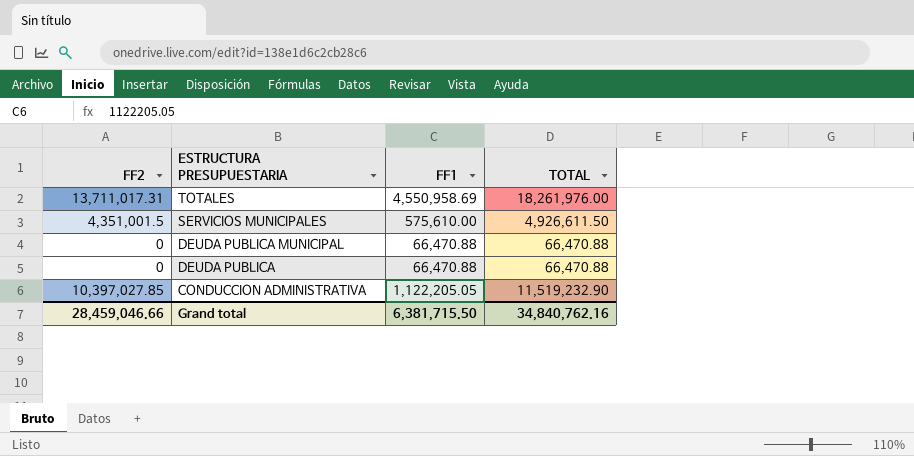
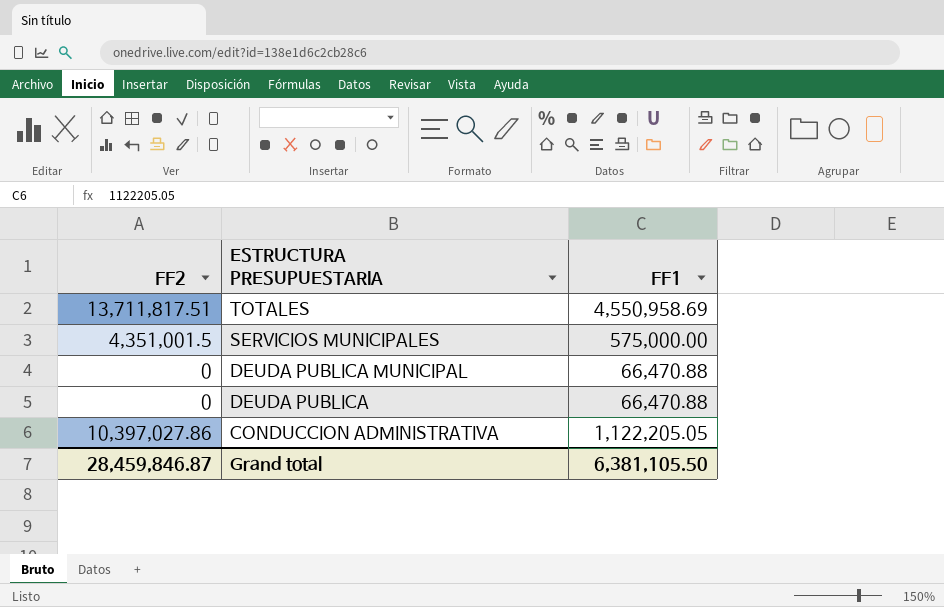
column TOTAL | formula: [FF2] + [FF1] -> none
TOTALES | FF2: 13,711,017.31 -> 13,711,817.51
SERVICIOS MUNICIPALES | FF1: 575,610.00 -> 575,000.00
CONDUCCION ADMINISTRATIVA | FF2: 10,397,027.85 -> 10,397,027.86
Grand total | FF2: 28,459,046.66 -> 28,459,846.87
Grand total | FF1: 6,381,715.50 -> 6,381,105.50

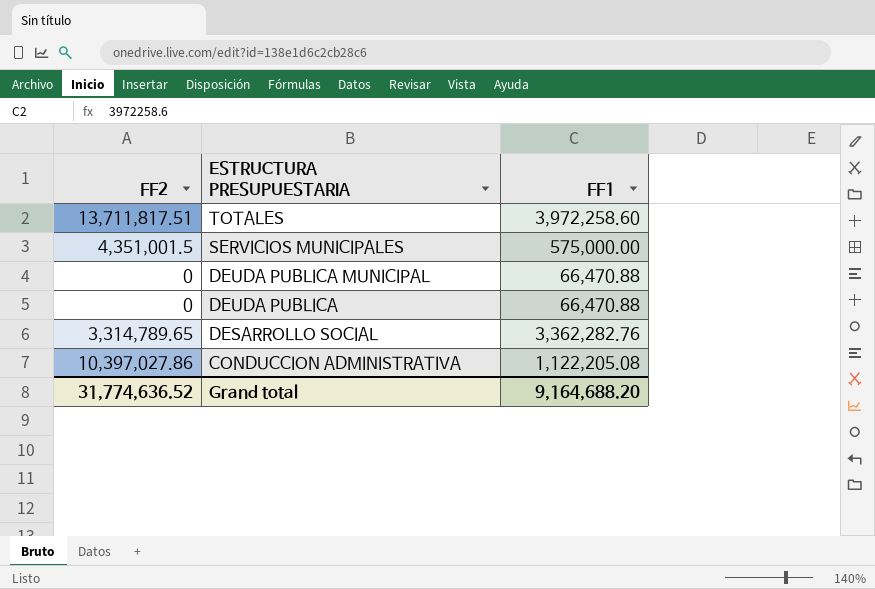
TOTALES | FF1: 4,550,958.69 -> 3,972,258.60
row DESARROLLO SOCIAL: none -> 3,314,789.65 | 3,362,282.76
CONDUCCION ADMINISTRATIVA | FF1: 1,122,205.05 -> 1,122,205.08
Grand total | FF2: 28,459,846.87 -> 31,774,636.52
Grand total | FF1: 6,381,105.50 -> 9,164,688.20

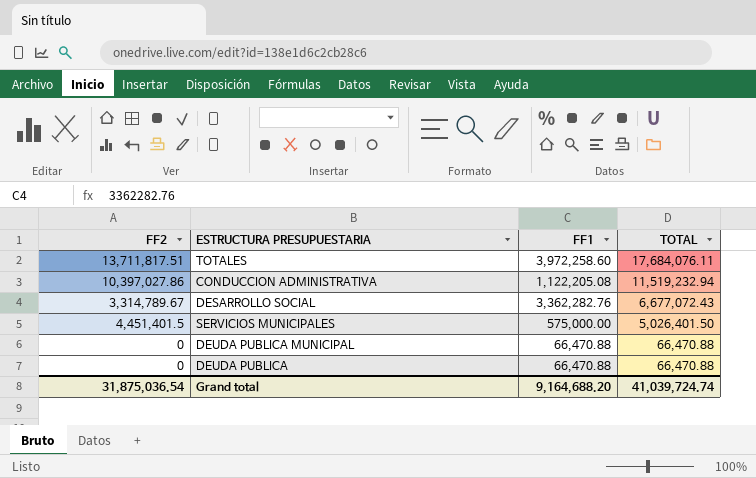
row order: ESTRUCTURA PRESUPUESTARIA descending -> TOTAL descending
column TOTAL | formula: none -> [FF2] + [FF1]
DESARROLLO SOCIAL | FF2: 3,314,789.65 -> 3,314,789.67
SERVICIOS MUNICIPALES | FF2: 4,351,001.5 -> 4,451,401.5
Grand total | FF2: 31,774,636.52 -> 31,875,036.54

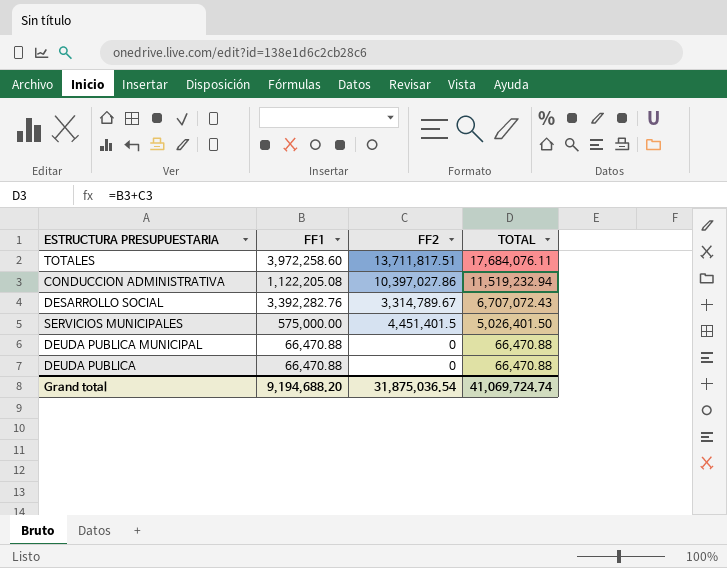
column FF2 | position: 1 -> 3
DESARROLLO SOCIAL | FF1: 3,362,282.76 -> 3,392,282.76
DESARROLLO SOCIAL | TOTAL: 6,677,072.43 -> 6,707,072.43
Grand total | FF1: 9,164,688.20 -> 9,194,688.20
Grand total | TOTAL: 41,039,724.74 -> 41,069,724.74

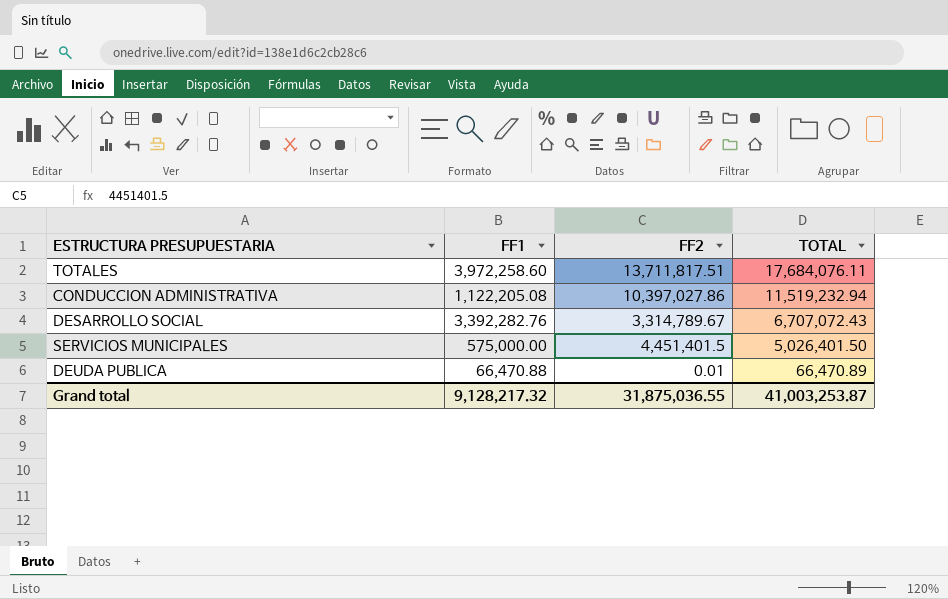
row DEUDA PUBLICA MUNICIPAL: 66,470.88 | 0 | 66,470.88 -> none
DEUDA PUBLICA | FF2: 0 -> 0.01
DEUDA PUBLICA | TOTAL: 66,470.88 -> 66,470.89
Grand total | FF1: 9,194,688.20 -> 9,128,217.32
Grand total | FF2: 31,875,036.54 -> 31,875,036.55
Grand total | TOTAL: 41,069,724.74 -> 41,003,253.87

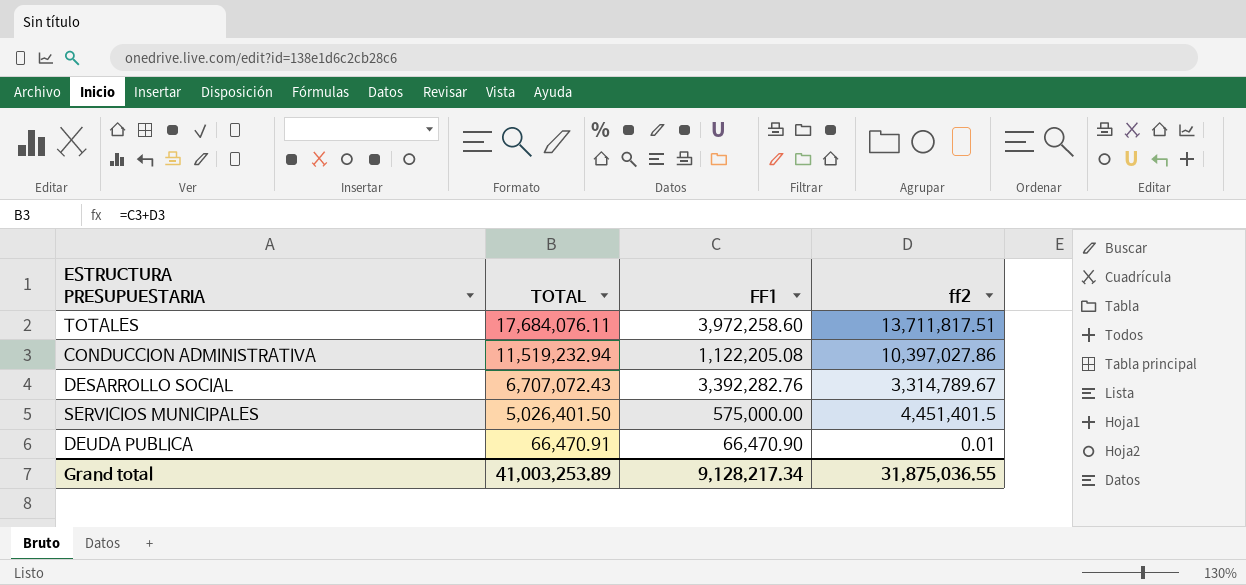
column TOTAL | position: 4 -> 2
column name: FF2 -> ff2
DEUDA PUBLICA | TOTAL: 66,470.89 -> 66,470.91
DEUDA PUBLICA | FF1: 66,470.88 -> 66,470.90
Grand total | TOTAL: 41,003,253.87 -> 41,003,253.89
Grand total | FF1: 9,128,217.32 -> 9,128,217.34

